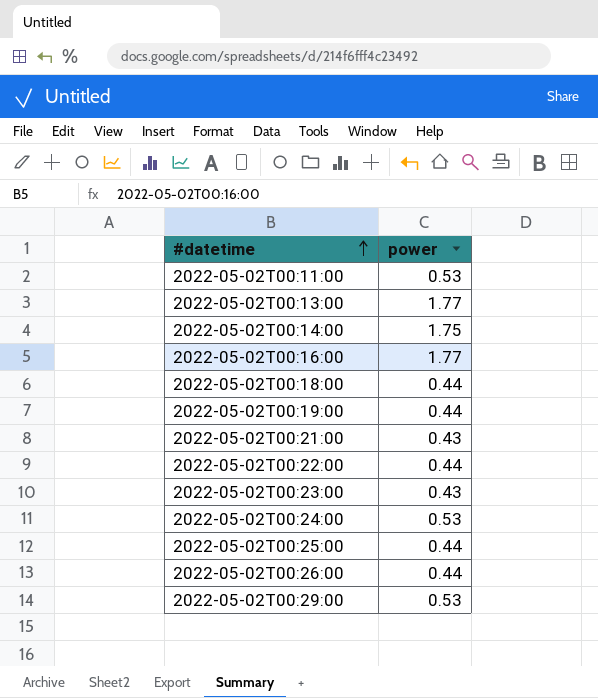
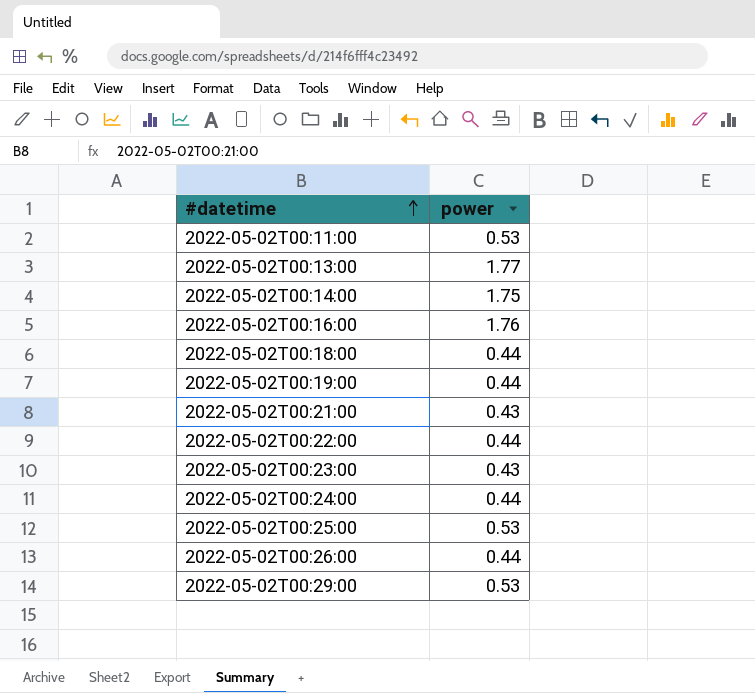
2022-05-02T00:16:00 | power: 1.77 -> 1.76
2022-05-02T00:24:00 | power: 0.53 -> 0.44
2022-05-02T00:25:00 | power: 0.44 -> 0.53

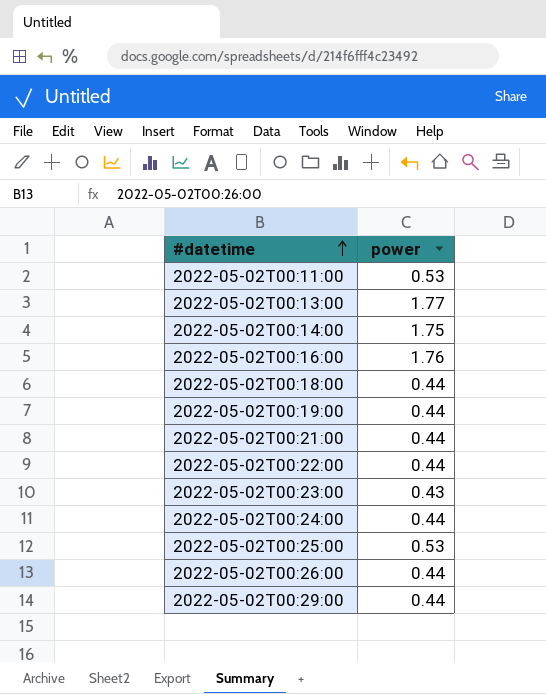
2022-05-02T00:21:00 | power: 0.43 -> 0.44
2022-05-02T00:29:00 | power: 0.53 -> 0.44

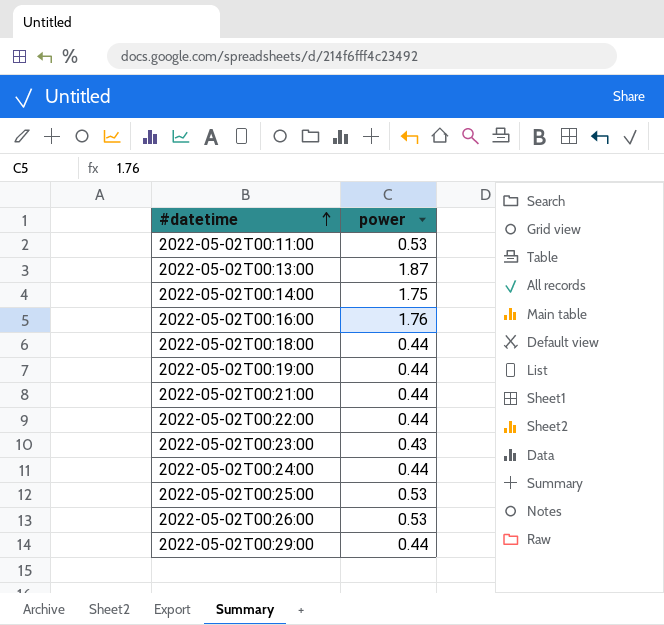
2022-05-02T00:13:00 | power: 1.77 -> 1.87
2022-05-02T00:26:00 | power: 0.44 -> 0.53

